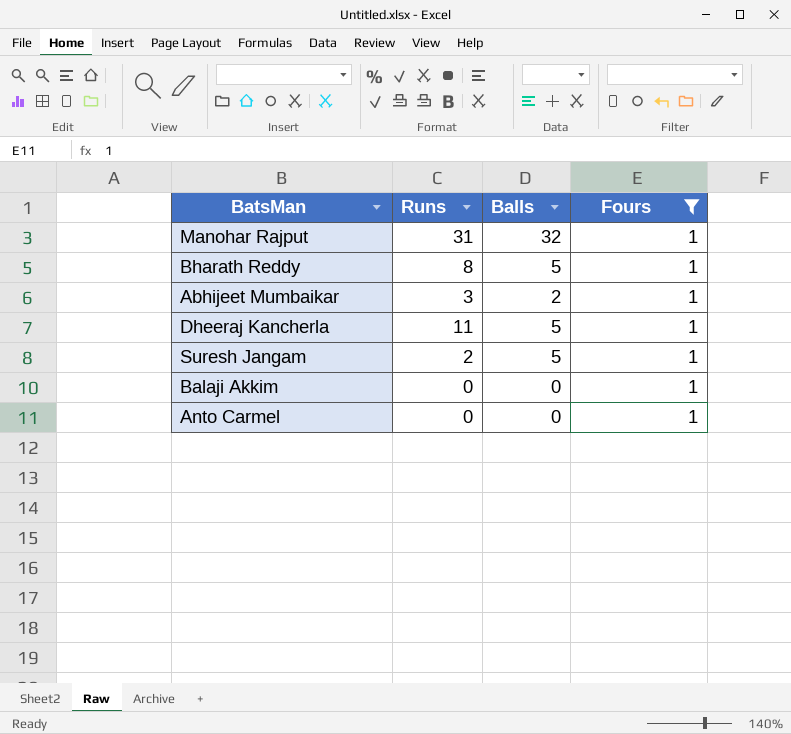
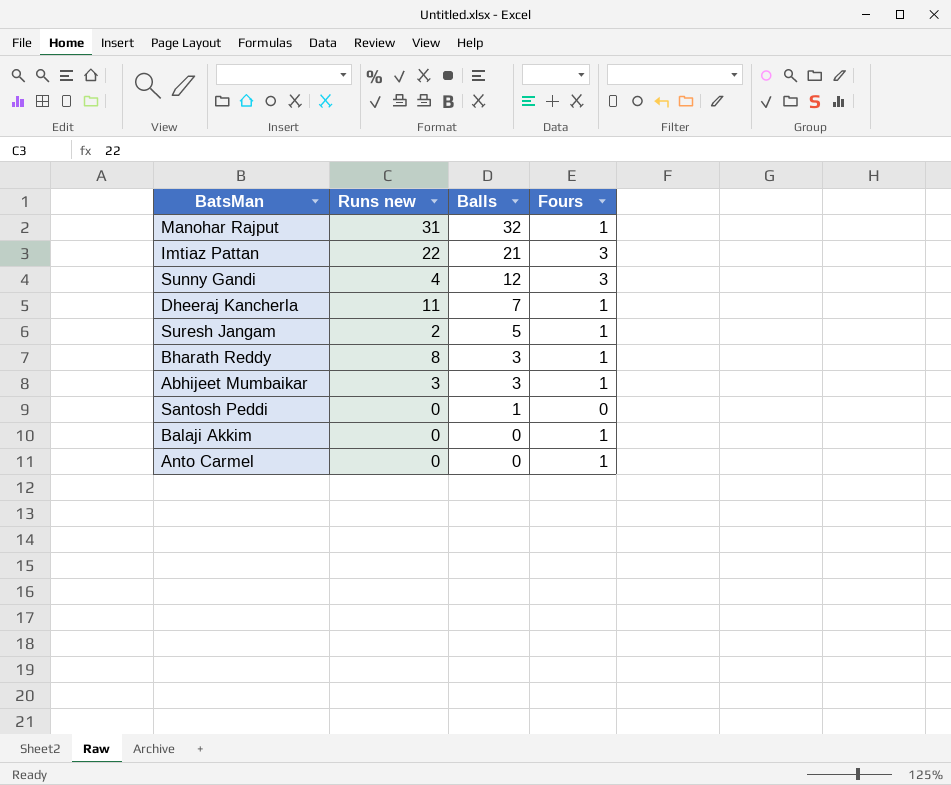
filter: Fours = 1 -> none
row order: none -> Balls descending
column name: Runs -> Runs new
Dheeraj Kancherla | Balls: 5 -> 7
Bharath Reddy | Balls: 5 -> 3
Abhijeet Mumbaikar | Balls: 2 -> 3

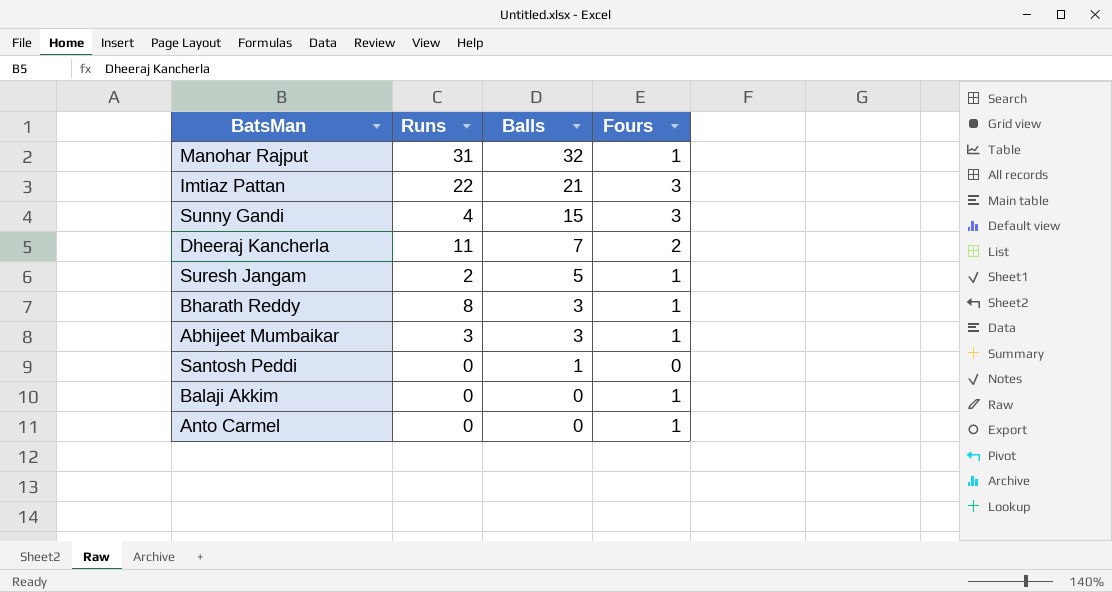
column name: Runs new -> Runs
Sunny Gandi | Balls: 12 -> 15
Dheeraj Kancherla | Fours: 1 -> 2

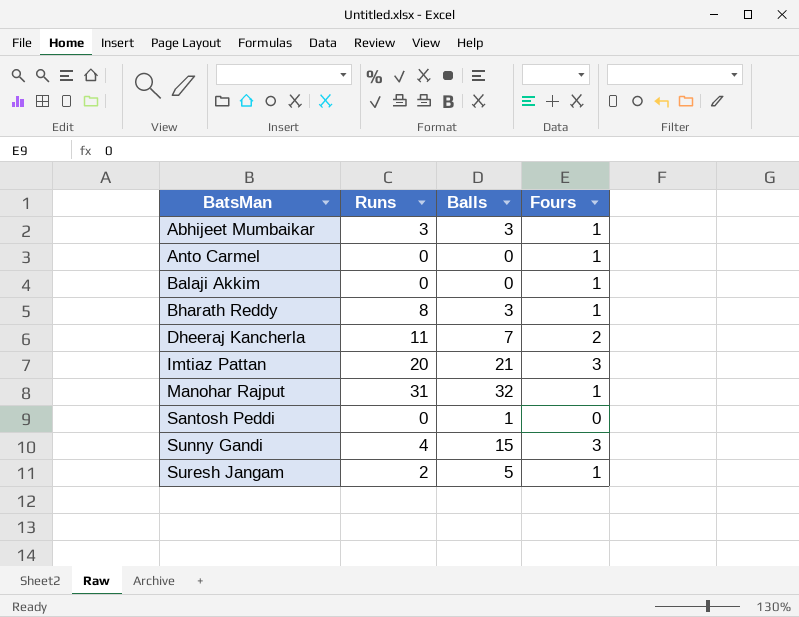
row order: Balls descending -> BatsMan ascending
Imtiaz Pattan | Runs: 22 -> 20

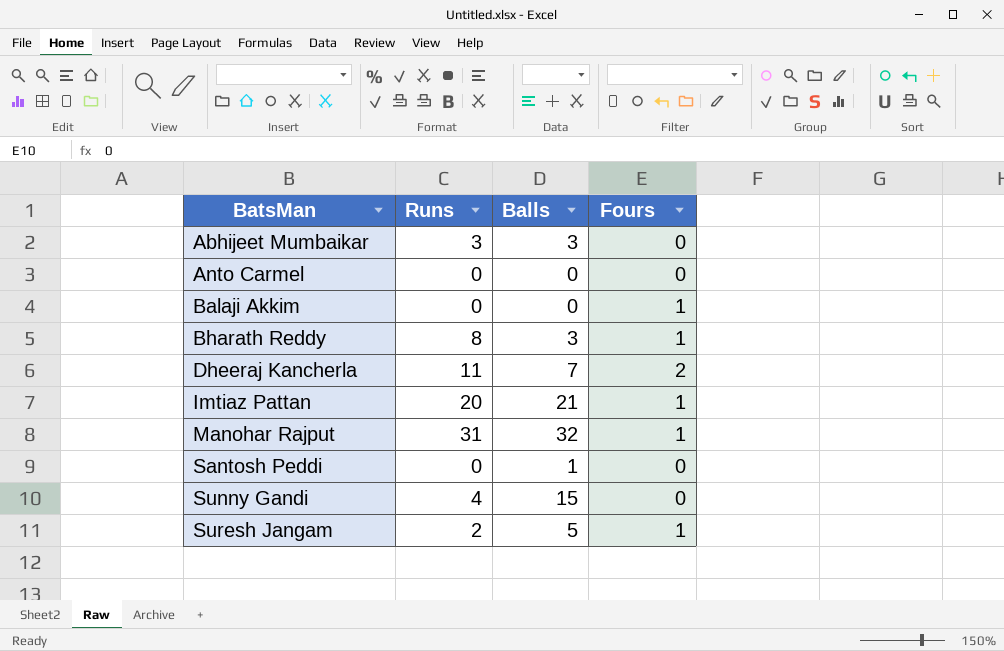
Abhijeet Mumbaikar | Fours: 1 -> 0
Anto Carmel | Fours: 1 -> 0
Imtiaz Pattan | Fours: 3 -> 1
Sunny Gandi | Fours: 3 -> 0

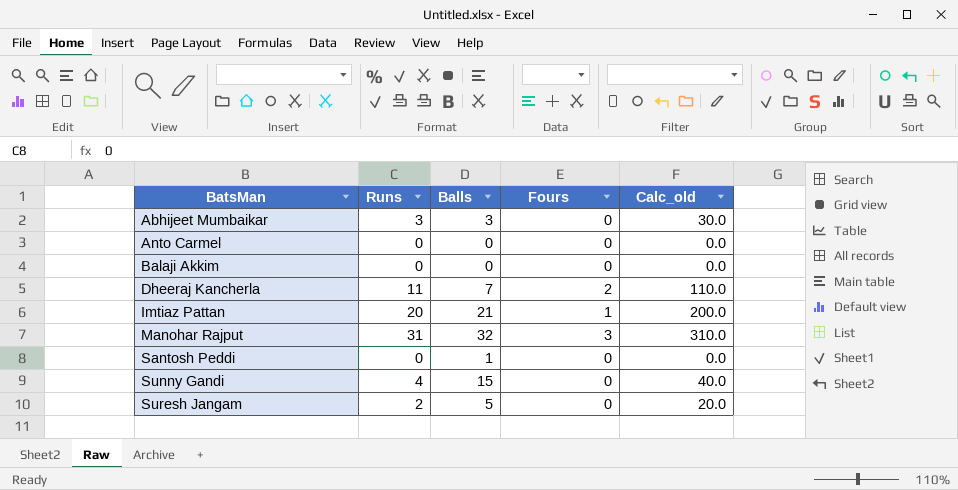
column Calc_old | formula: none -> [Runs] * 10
row Bharath Reddy: 8 | 3 | 1 -> none
Balaji Akkim | Fours: 1 -> 0
Manohar Rajput | Fours: 1 -> 3
Suresh Jangam | Fours: 1 -> 0

